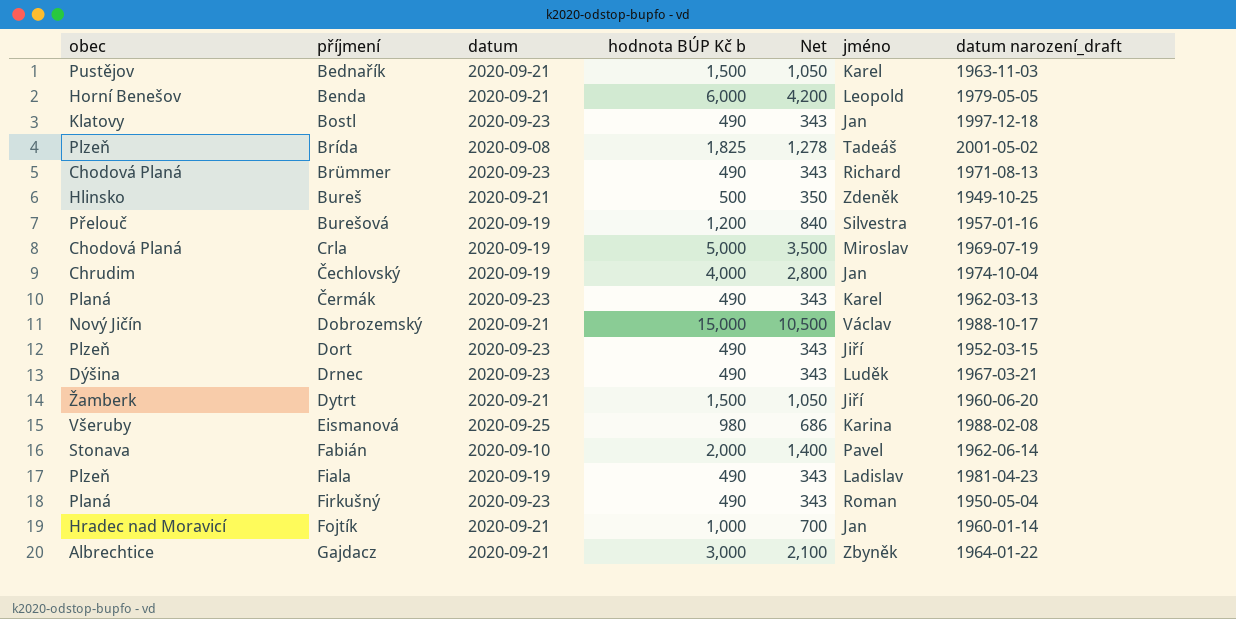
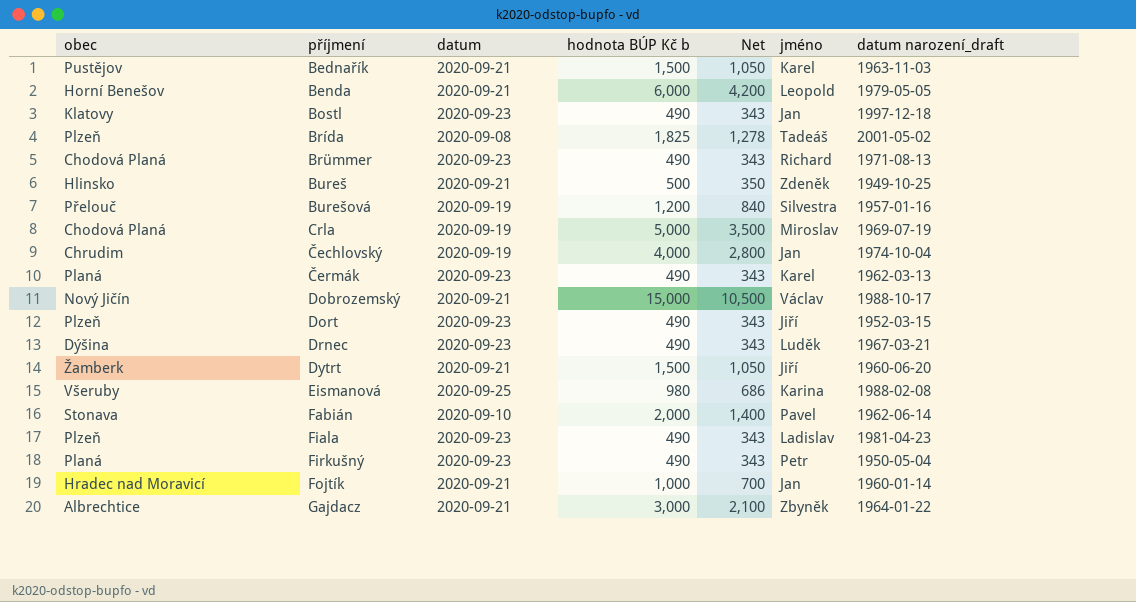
Fiala | datum: 2020-09-19 -> 2020-09-23
Firkušný | jméno: Roman -> Petr

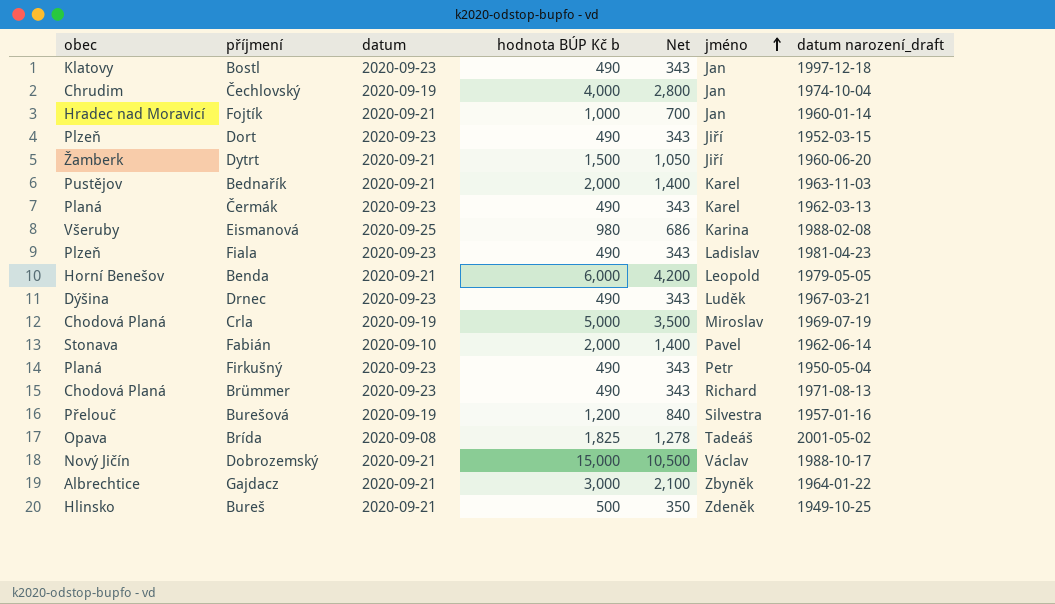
row order: none -> jméno ascending
Bednařík | hodnota BÚP Kč b: 1,500 -> 2,000
Bednařík | Net: 1,050 -> 1,400
Brída | obec: Plzeň -> Opava

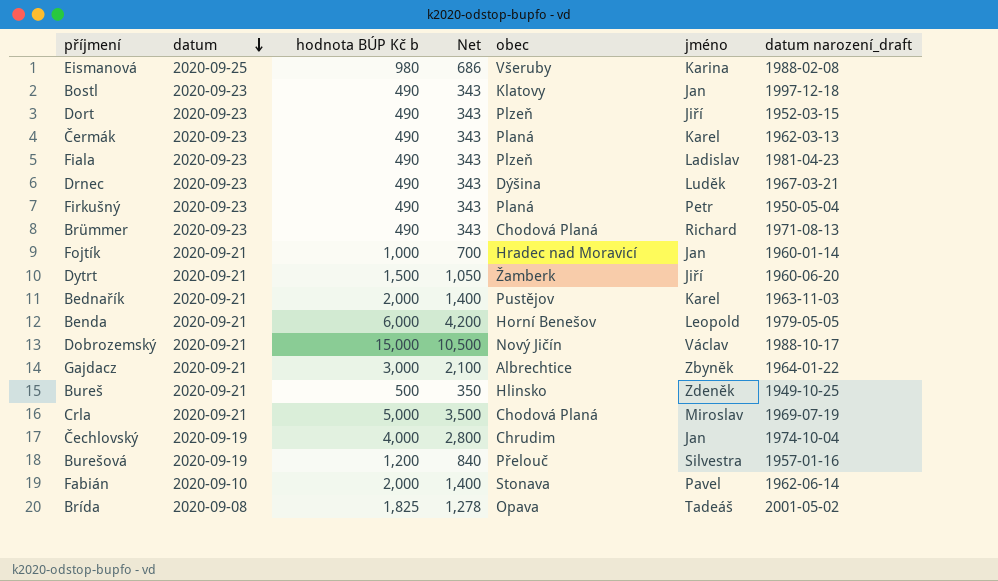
row order: jméno ascending -> datum descending
column obec | position: 1 -> 5
Crla | datum: 2020-09-19 -> 2020-09-21

